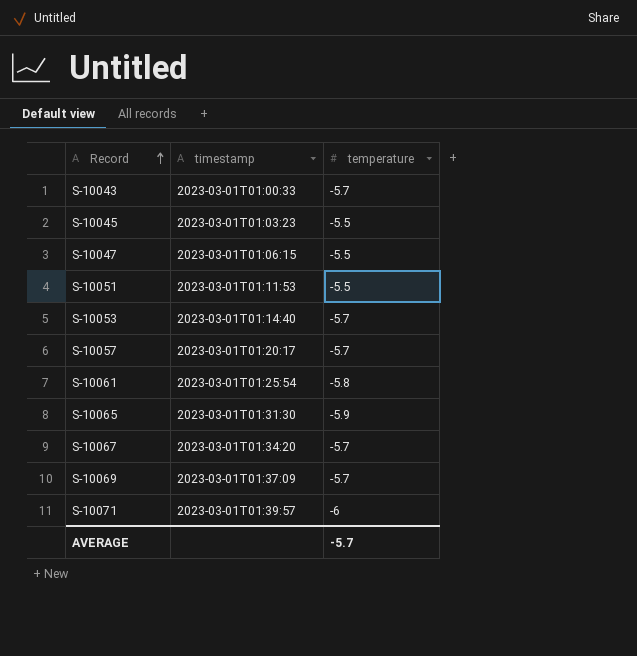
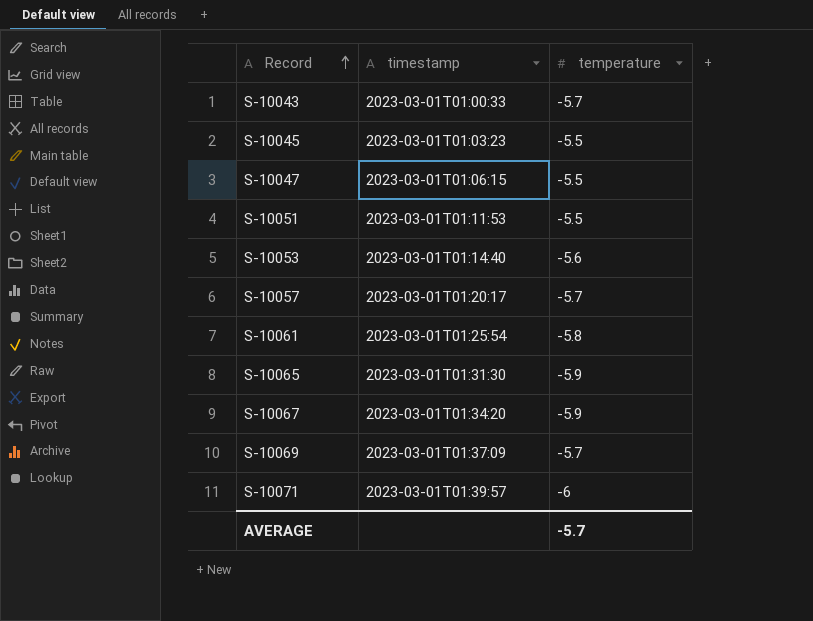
S-10053 | temperature: -5.7 -> -5.6
S-10067 | temperature: -5.7 -> -5.9

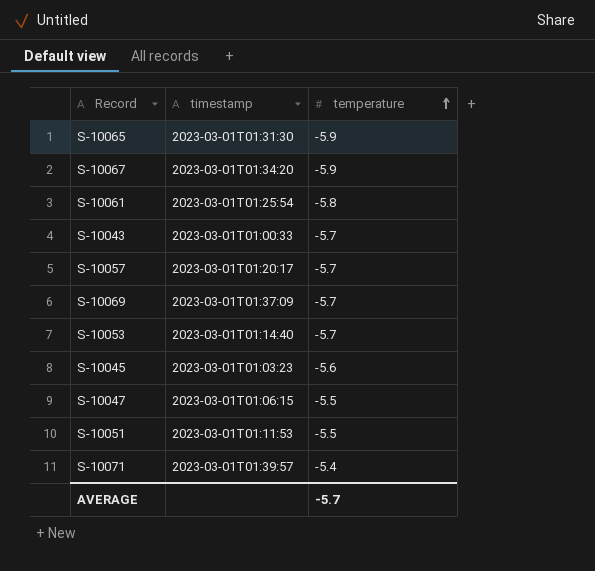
row order: Record ascending -> temperature ascending
S-10053 | temperature: -5.6 -> -5.7
S-10045 | temperature: -5.5 -> -5.6
S-10071 | temperature: -6 -> -5.4

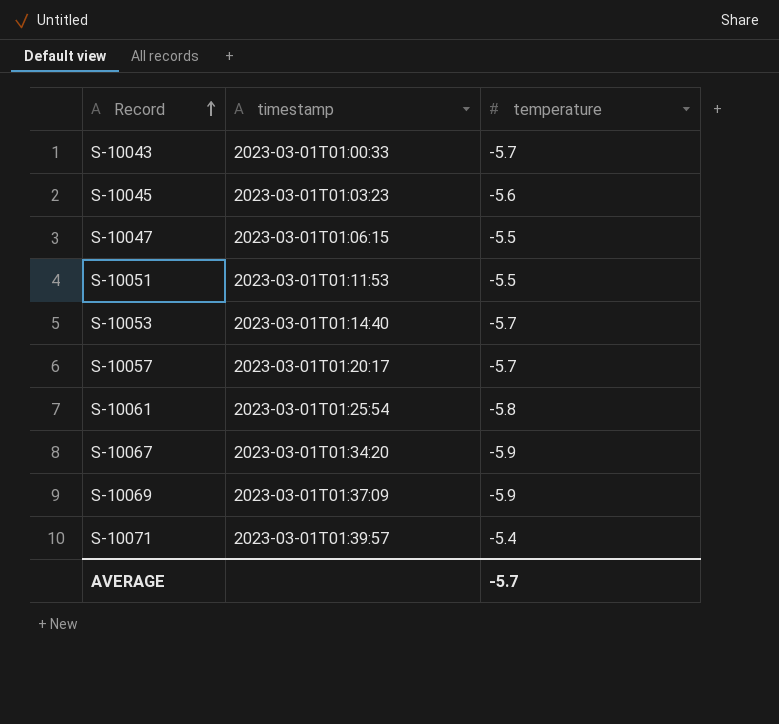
row order: temperature ascending -> Record ascending
row S-10065: 2023-03-01T01:31:30 | -5.9 -> none
S-10069 | temperature: -5.7 -> -5.9

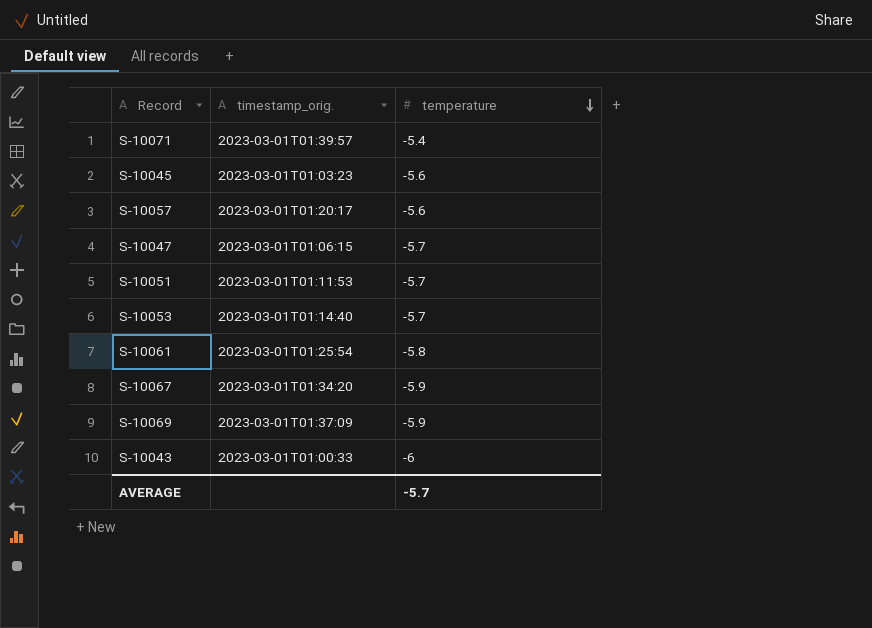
row order: Record ascending -> temperature descending
column name: timestamp -> timestamp_orig.
S-10057 | temperature: -5.7 -> -5.6
S-10047 | temperature: -5.5 -> -5.7
S-10051 | temperature: -5.5 -> -5.7
S-10043 | temperature: -5.7 -> -6

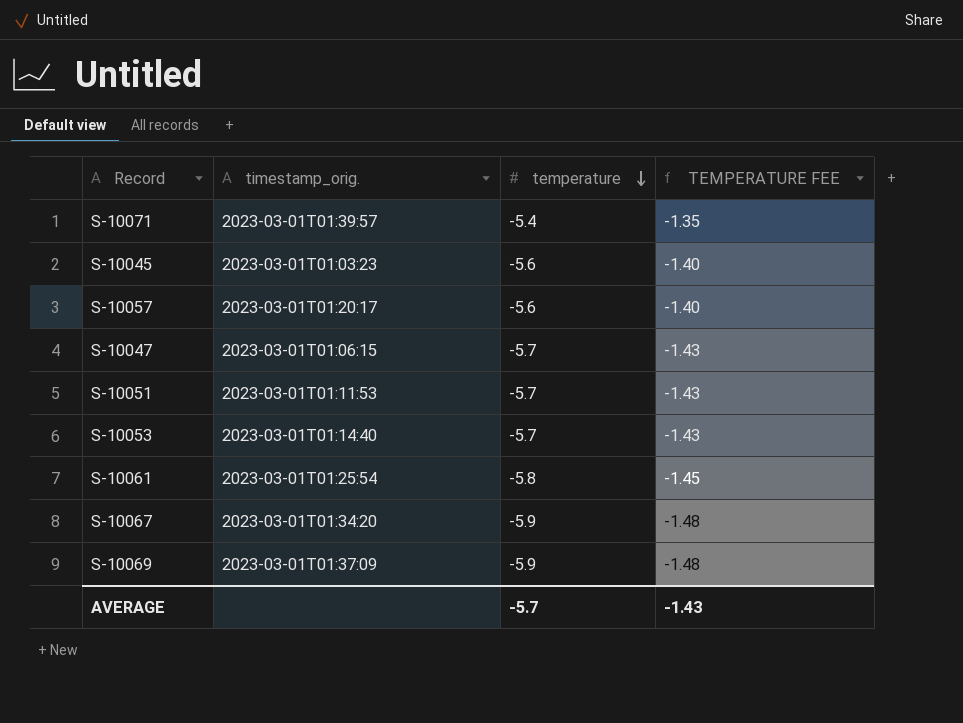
column TEMPERATURE FEE | formula: none -> [temperature] * 0.25
row S-10043: 2023-03-01T01:00:33 | -6 -> none

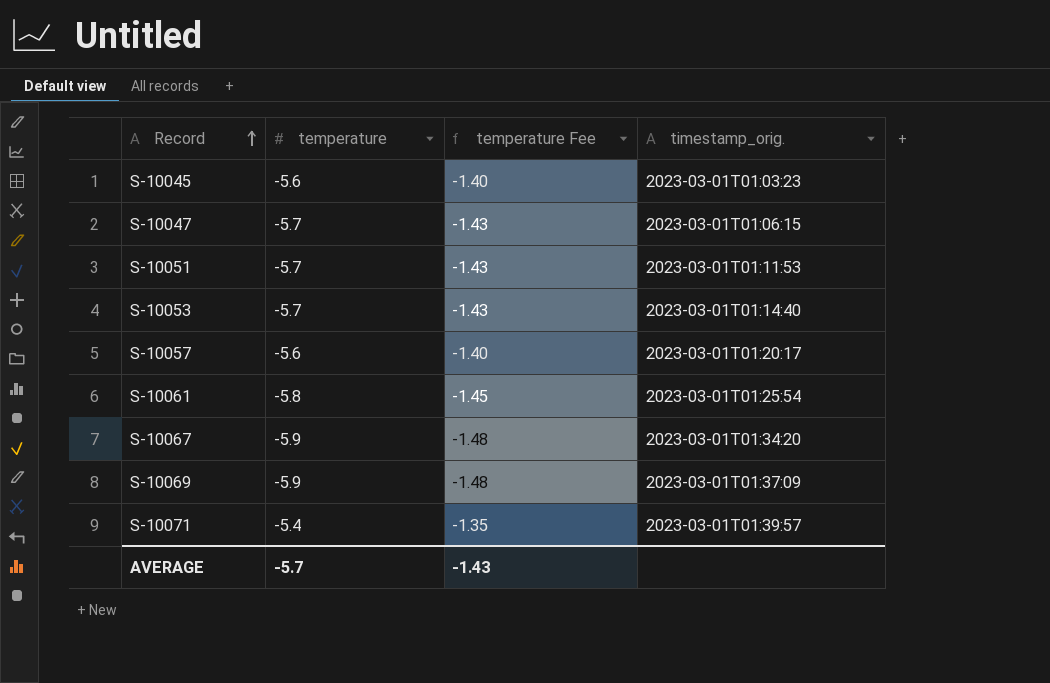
row order: temperature descending -> Record ascending
column name: TEMPERATURE FEE -> temperature Fee
column timestamp_orig. | position: 2 -> 4

